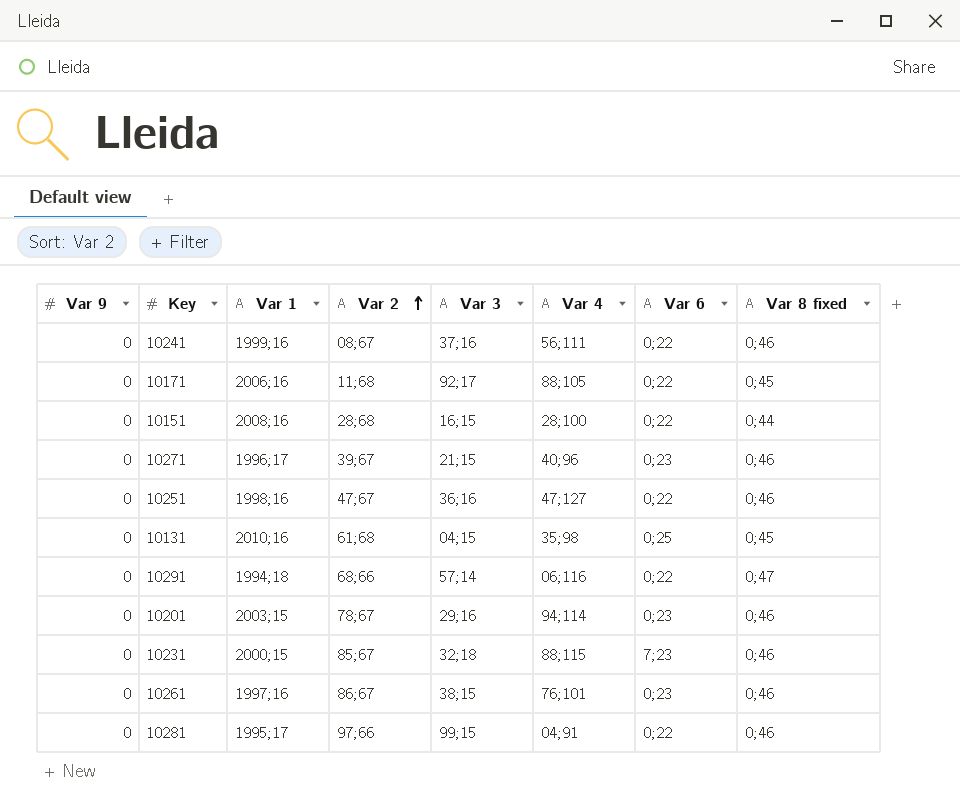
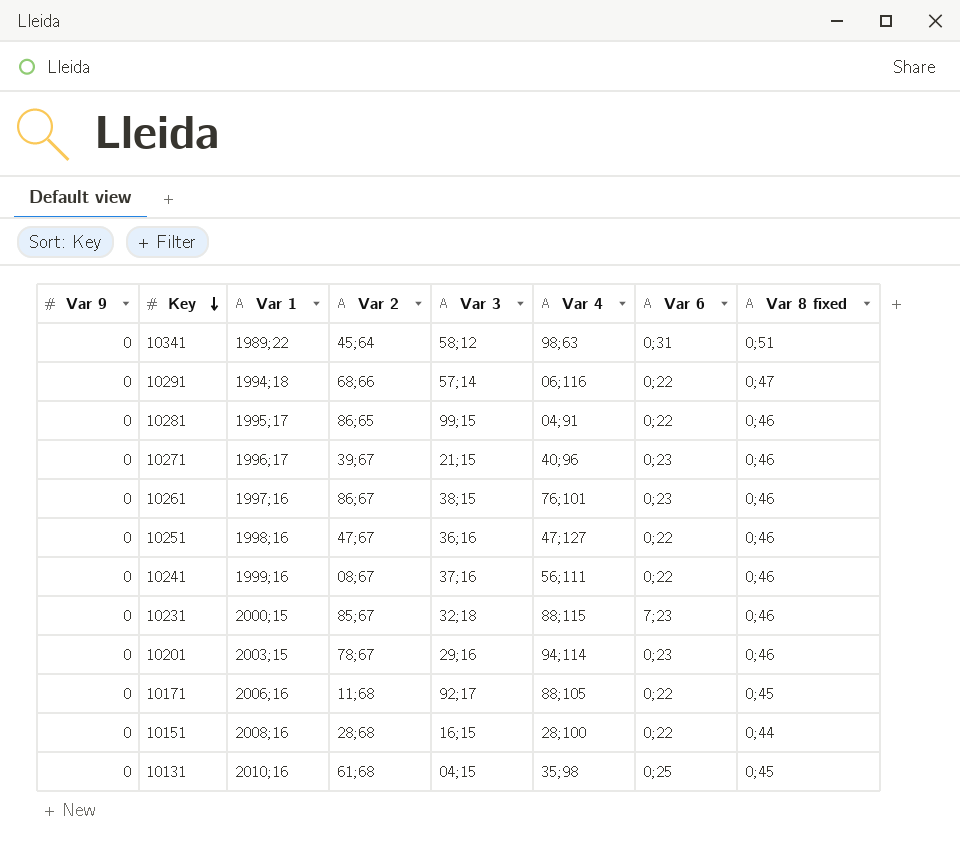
row order: Var 2 ascending -> Key descending
row 10341: none -> 0 | 1989;22 | 45;64 | 58;12 | 98;63 | 0;31 | 0;51
10281 | Var 2: 97;66 -> 86;65

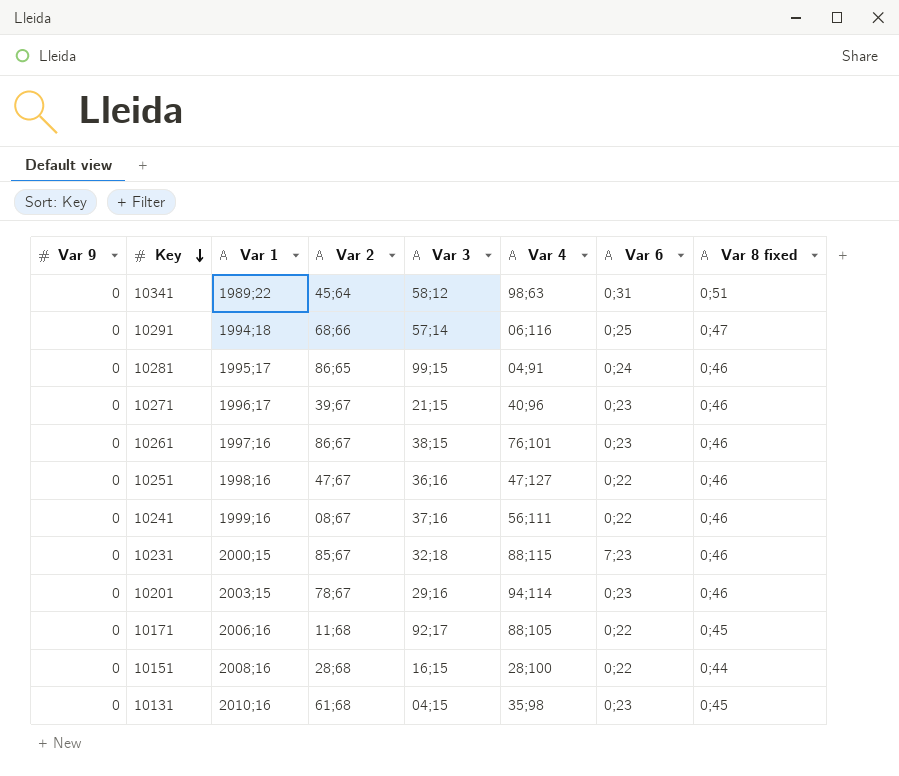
10291 | Var 6: 0;22 -> 0;25
10281 | Var 6: 0;22 -> 0;24
10131 | Var 6: 0;25 -> 0;23

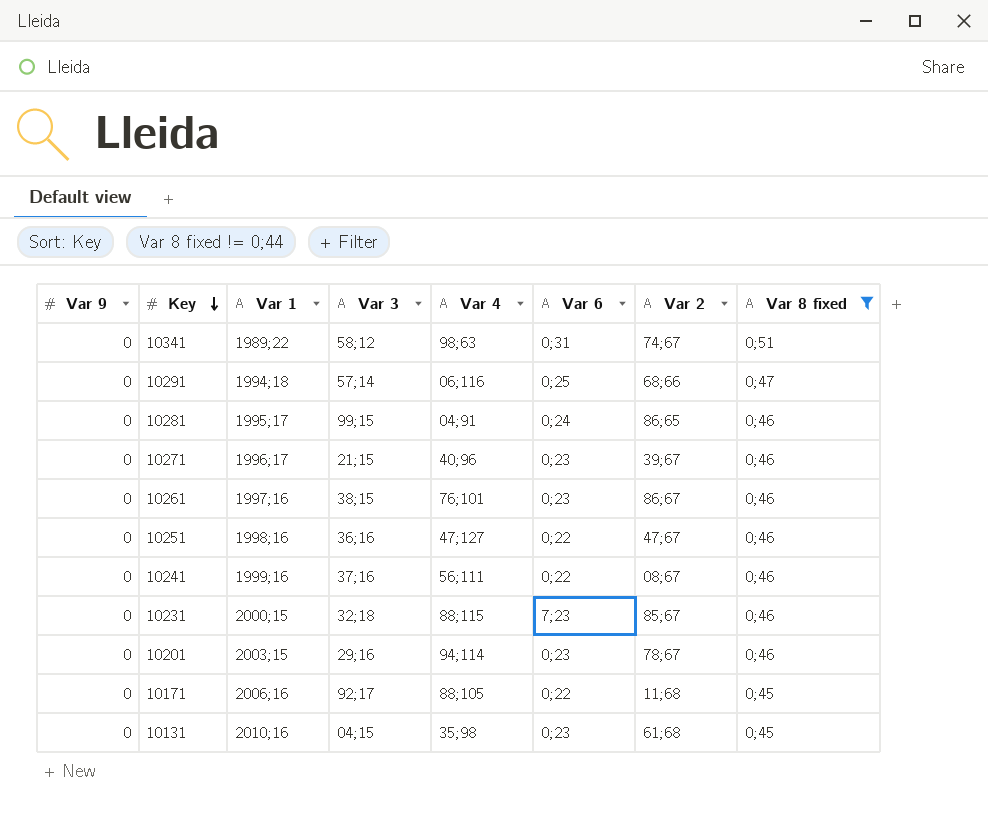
filter: none -> Var 8 fixed != 0;44
column Var 2 | position: 4 -> 7
10341 | Var 2: 45;64 -> 74;67

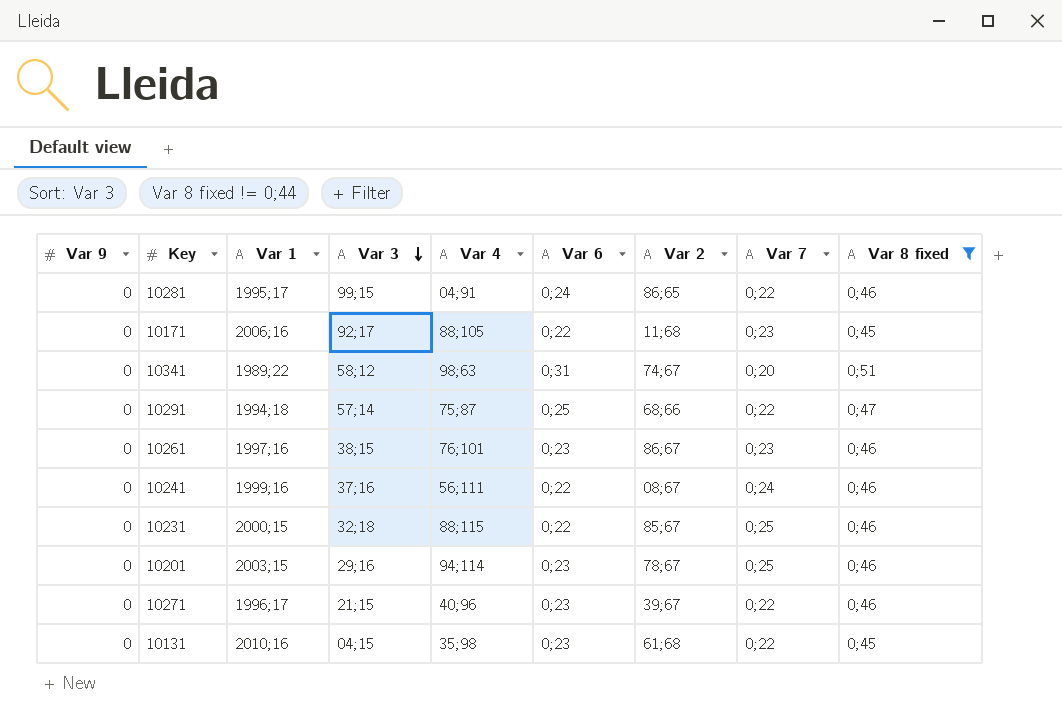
row order: Key descending -> Var 3 descending
column Var 7 | position: none -> 8
row 10251: 0 | 1998;16 | 36;16 | 47;127 | 0;22 | 47;67 | 0;46 -> none
10291 | Var 4: 06;116 -> 75;87
10231 | Var 6: 7;23 -> 0;22

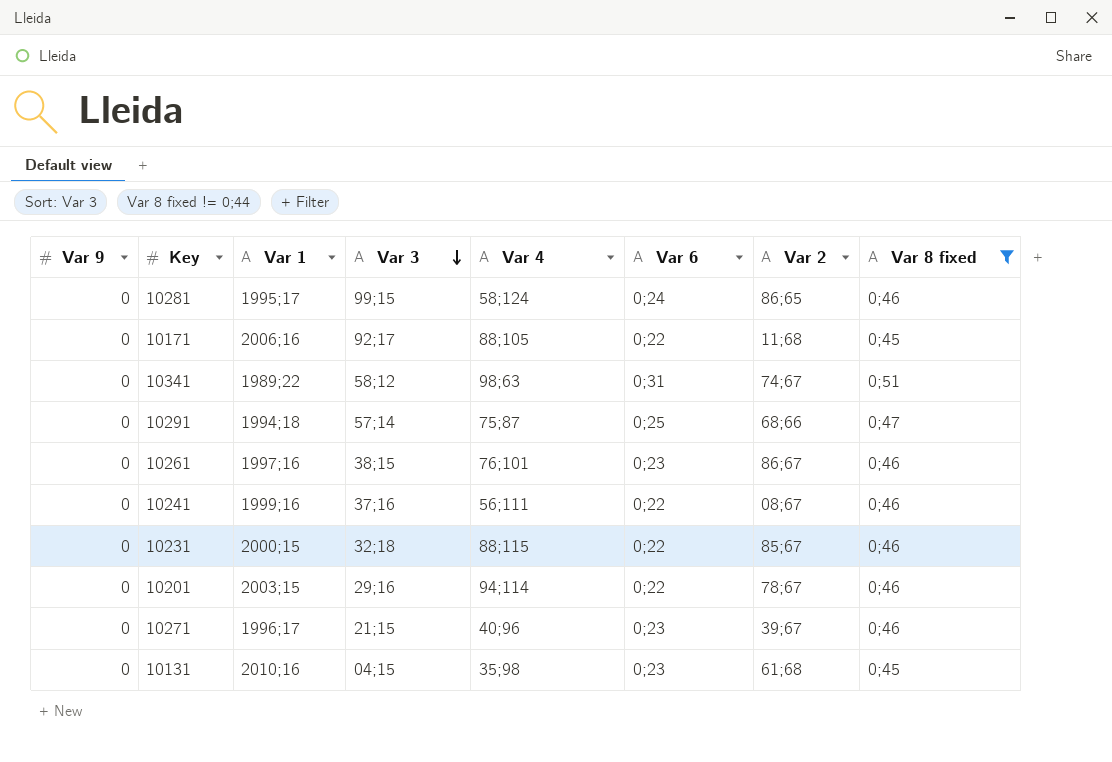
column Var 7 | position: 8 -> none
10281 | Var 4: 04;91 -> 58;124
10201 | Var 6: 0;23 -> 0;22

